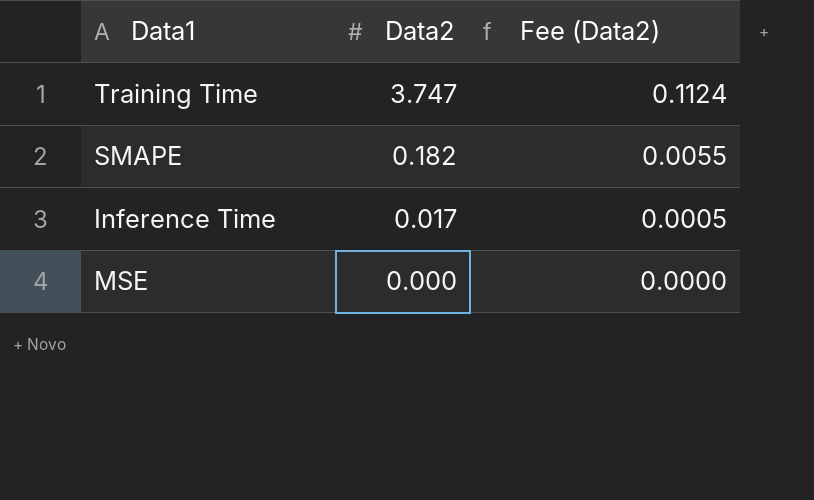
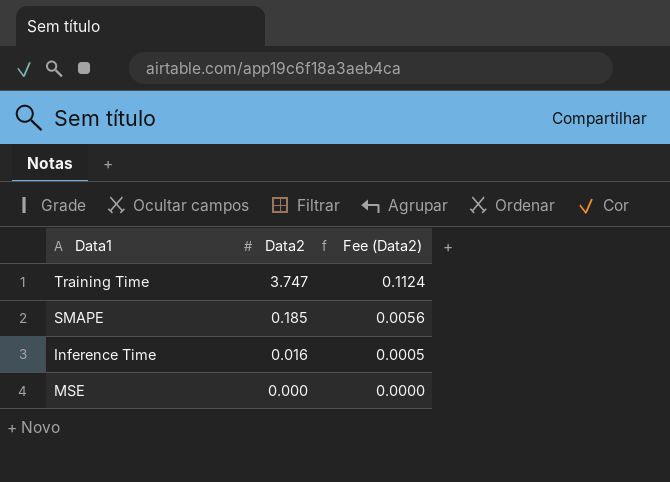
SMAPE | Data2: 0.182 -> 0.185
SMAPE | Fee (Data2): 0.0055 -> 0.0056
Inference Time | Data2: 0.017 -> 0.016

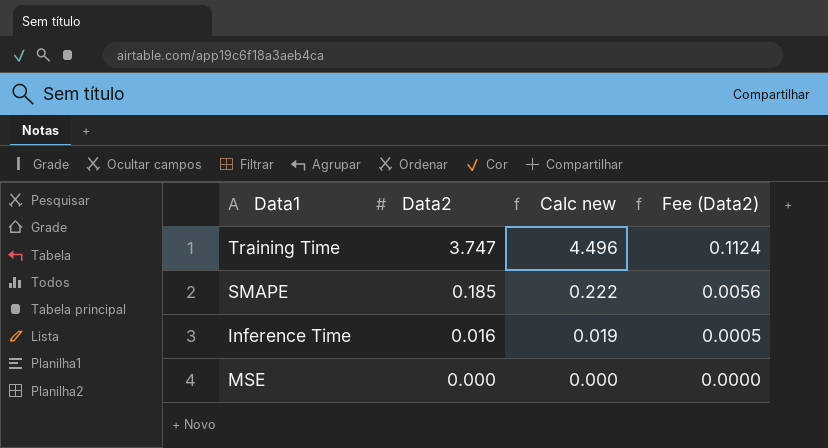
column Calc new | formula: none -> [Data2] * 1.2

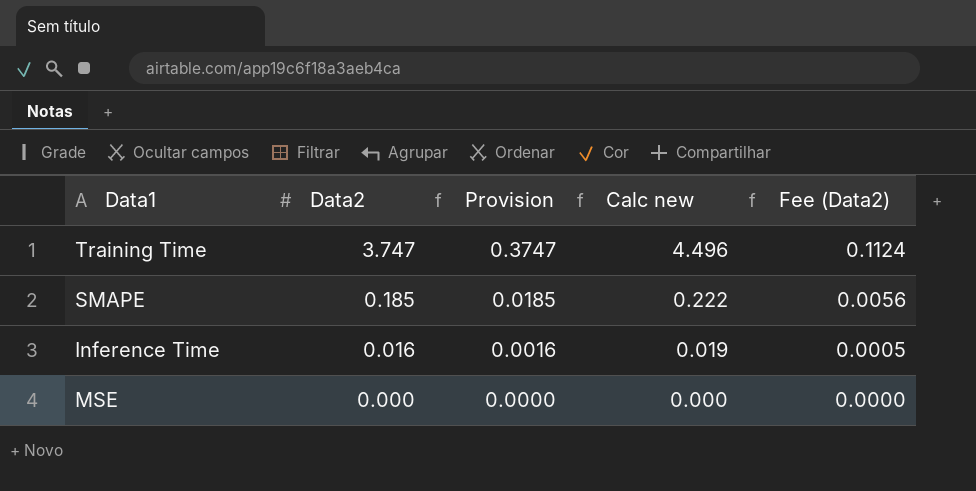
column Provision | formula: none -> [Data2] * 0.1

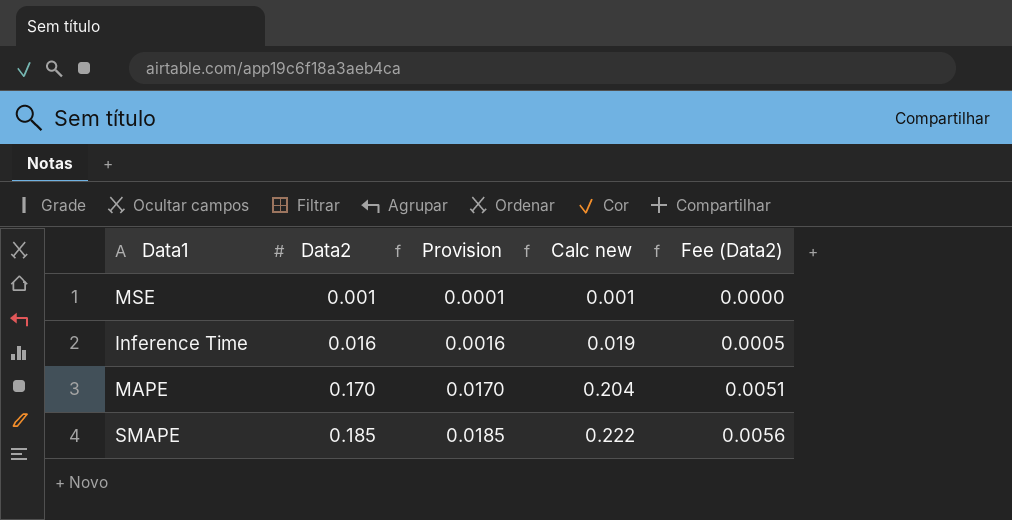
row order: Data2 descending -> Data2 ascending
row Training Time: 3.747 | 0.3747 | 4.496 | 0.1124 -> none
MSE | Data2: 0.000 -> 0.001
MSE | Provision: 0.0000 -> 0.0001
MSE | Calc new: 0.000 -> 0.001
row MAPE: none -> 0.170 | 0.0170 | 0.204 | 0.0051

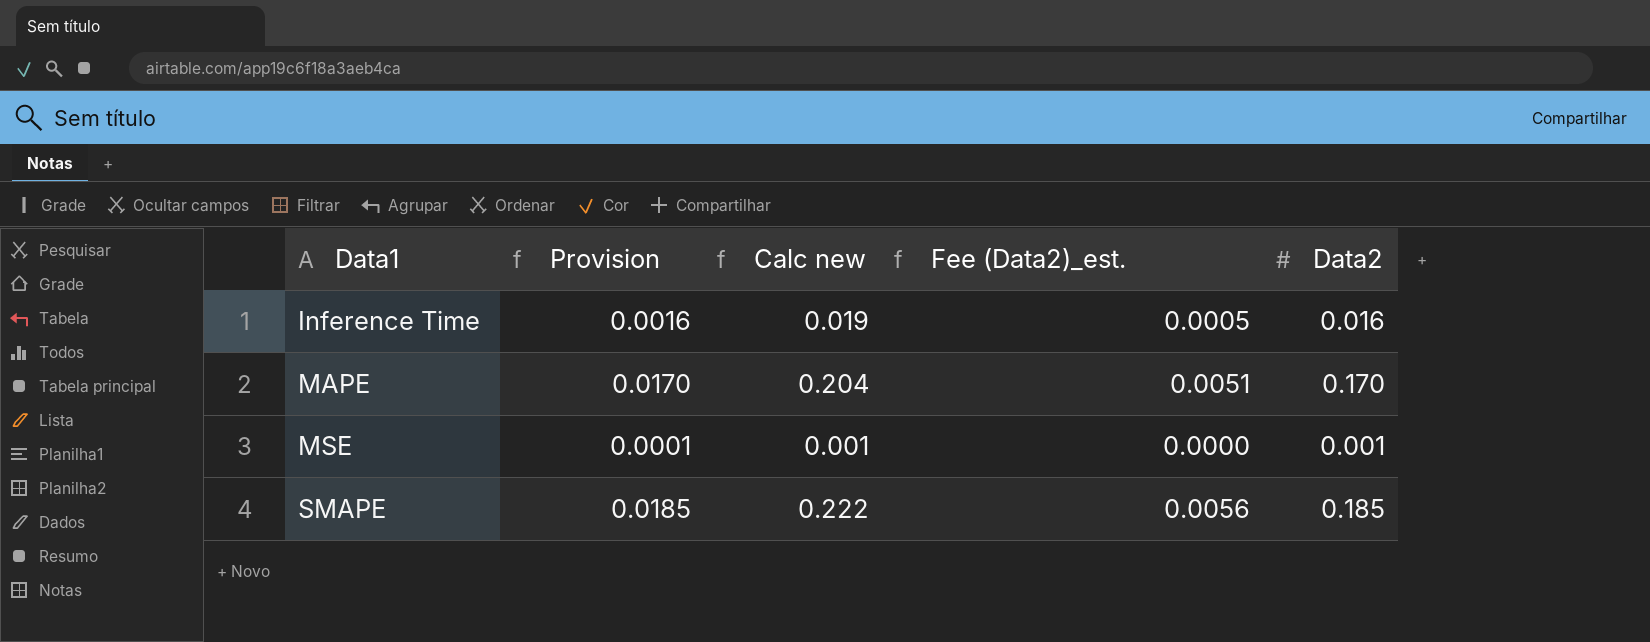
row order: Data2 ascending -> Data1 ascending
column name: Fee (Data2) -> Fee (Data2)_est.
column Data2 | position: 2 -> 5

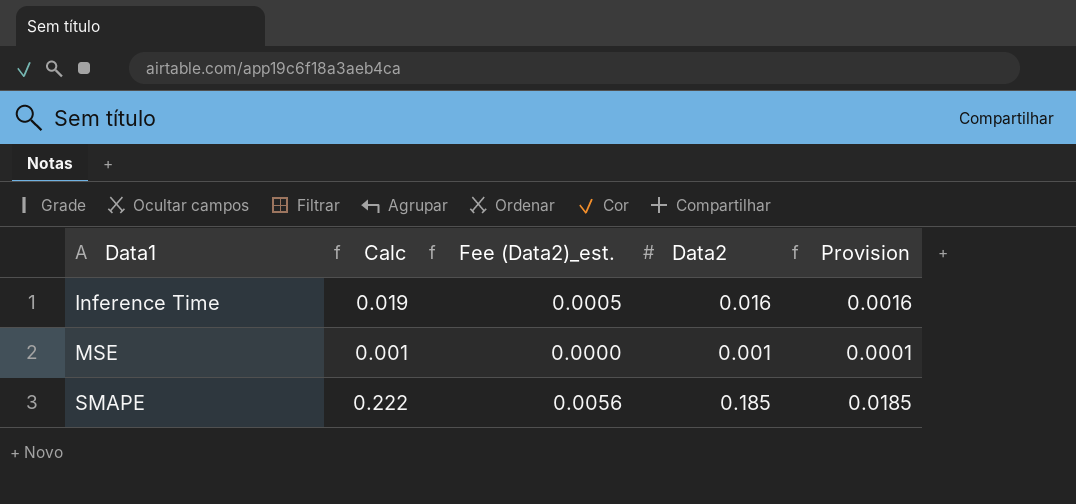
column name: Calc new -> Calc
column Provision | position: 2 -> 5
row MAPE: 0.0170 | 0.204 | 0.0051 | 0.170 -> none

